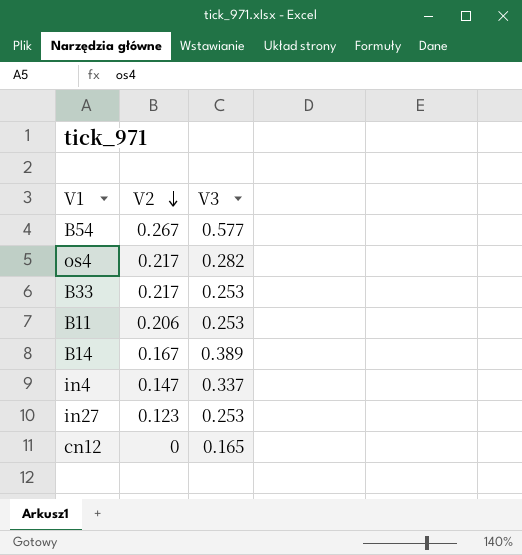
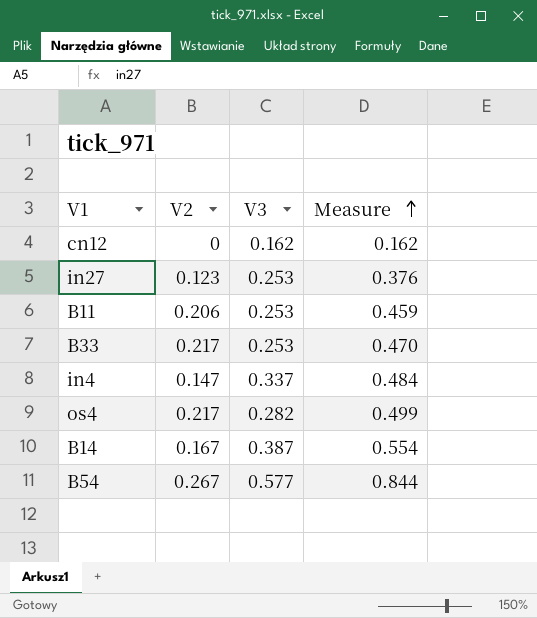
row order: V2 descending -> Measure ascending
column Measure | formula: none -> [V2] + [V3]
cn12 | V3: 0.165 -> 0.162
B14 | V3: 0.389 -> 0.387

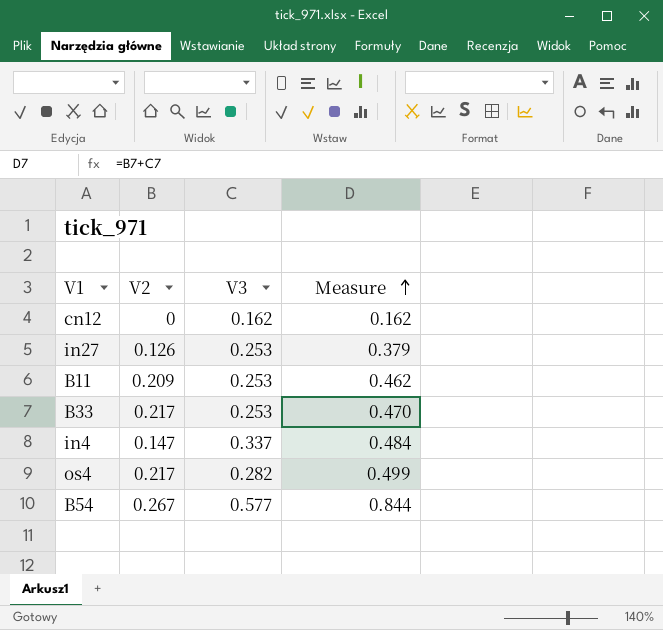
row B14: 0.167 | 0.387 | 0.554 -> none
in27 | V2: 0.123 -> 0.126
in27 | Measure: 0.376 -> 0.379
B11 | V2: 0.206 -> 0.209
B11 | Measure: 0.459 -> 0.462

